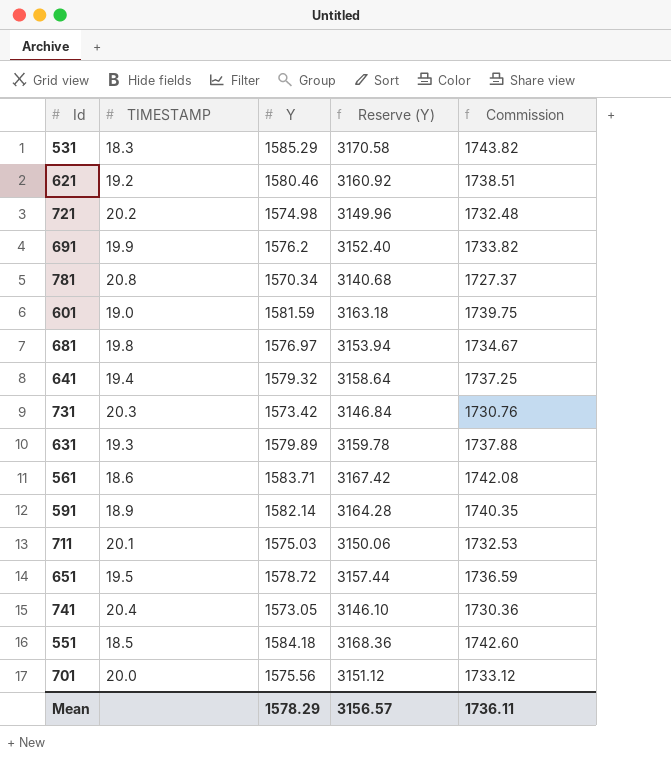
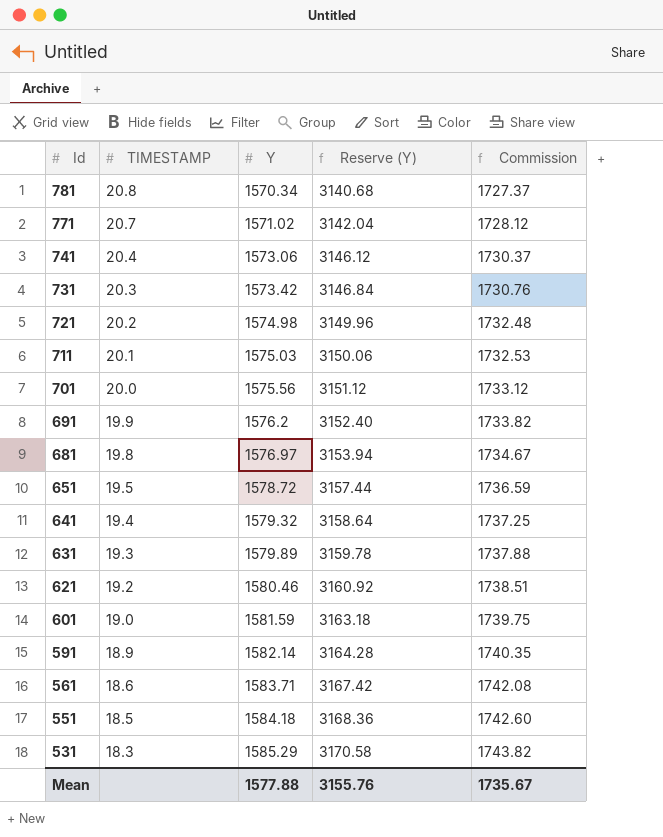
row order: none -> Id descending
row 771: none -> 20.7 | 1571.02 | 3142.04 | 1728.12
741 | Y: 1573.05 -> 1573.06
741 | Reserve (Y): 3146.10 -> 3146.12
741 | Commission: 1730.36 -> 1730.37
Mean | Y: 1578.29 -> 1577.88
Mean | Reserve (Y): 3156.57 -> 3155.76
Mean | Commission: 1736.11 -> 1735.67

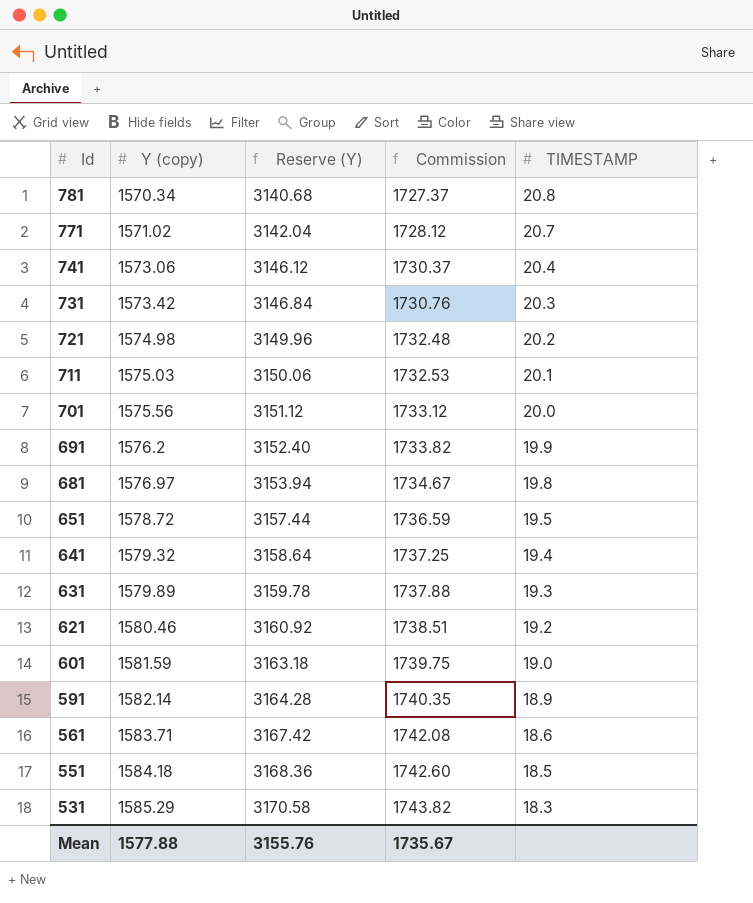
column name: Y -> Y (copy)
column TIMESTAMP | position: 2 -> 5

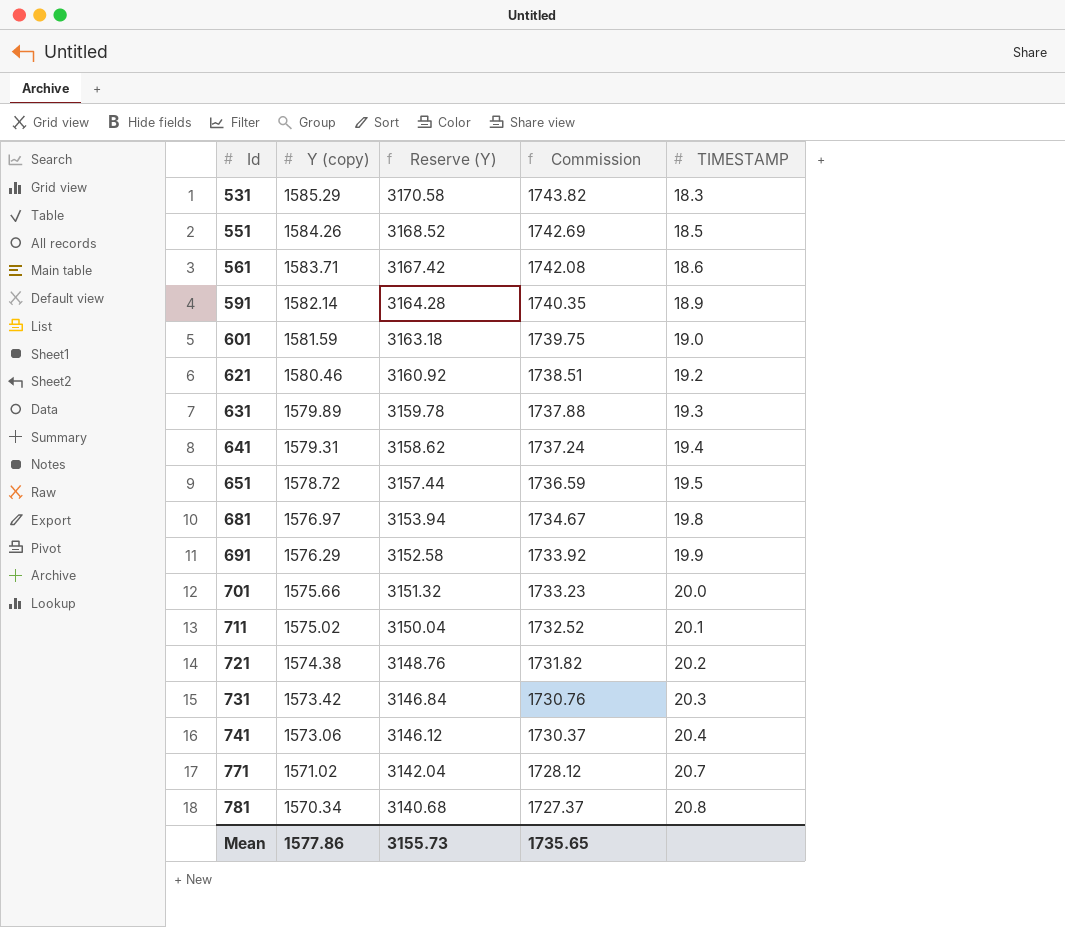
row order: Id descending -> Id ascending
551 | Y (copy): 1584.18 -> 1584.26
551 | Reserve (Y): 3168.36 -> 3168.52
551 | Commission: 1742.60 -> 1742.69
641 | Y (copy): 1579.32 -> 1579.31
641 | Reserve (Y): 3158.64 -> 3158.62
641 | Commission: 1737.25 -> 1737.24
691 | Y (copy): 1576.2 -> 1576.29
691 | Reserve (Y): 3152.40 -> 3152.58
691 | Commission: 1733.82 -> 1733.92
701 | Y (copy): 1575.56 -> 1575.66
701 | Reserve (Y): 3151.12 -> 3151.32
701 | Commission: 1733.12 -> 1733.23
711 | Y (copy): 1575.03 -> 1575.02
711 | Reserve (Y): 3150.06 -> 3150.04
711 | Commission: 1732.53 -> 1732.52
721 | Y (copy): 1574.98 -> 1574.38
721 | Reserve (Y): 3149.96 -> 3148.76
721 | Commission: 1732.48 -> 1731.82
Mean | Y (copy): 1577.88 -> 1577.86
Mean | Reserve (Y): 3155.76 -> 3155.73
Mean | Commission: 1735.67 -> 1735.65

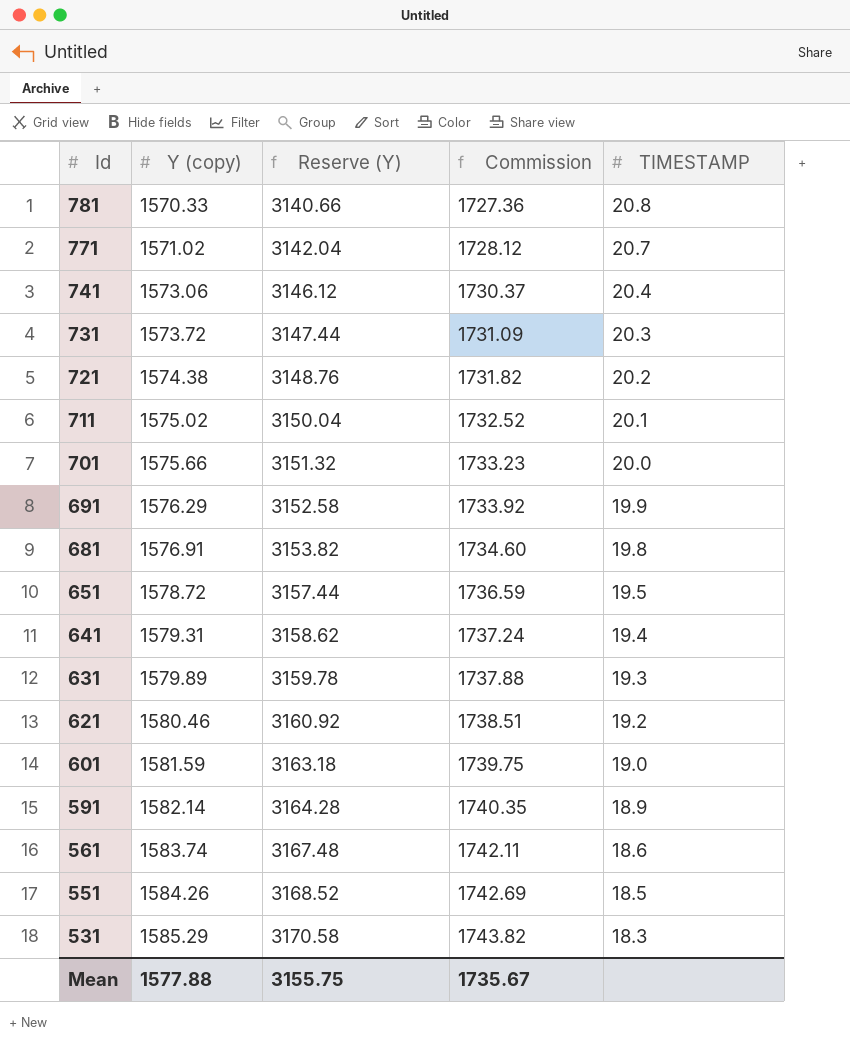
row order: Id ascending -> Id descending
781 | Y (copy): 1570.34 -> 1570.33
781 | Reserve (Y): 3140.68 -> 3140.66
781 | Commission: 1727.37 -> 1727.36
731 | Y (copy): 1573.42 -> 1573.72
731 | Reserve (Y): 3146.84 -> 3147.44
731 | Commission: 1730.76 -> 1731.09
681 | Y (copy): 1576.97 -> 1576.91
681 | Reserve (Y): 3153.94 -> 3153.82
681 | Commission: 1734.67 -> 1734.60
561 | Y (copy): 1583.71 -> 1583.74
561 | Reserve (Y): 3167.42 -> 3167.48
561 | Commission: 1742.08 -> 1742.11
Mean | Y (copy): 1577.86 -> 1577.88
Mean | Reserve (Y): 3155.73 -> 3155.75
Mean | Commission: 1735.65 -> 1735.67

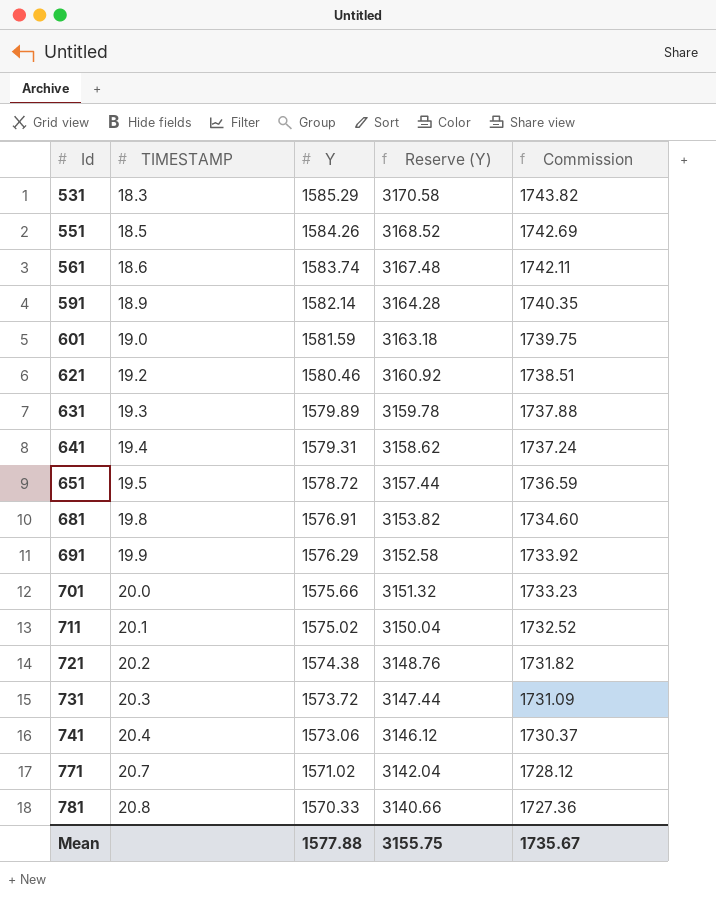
row order: Id descending -> Id ascending
column TIMESTAMP | position: 5 -> 2
column name: Y (copy) -> Y

